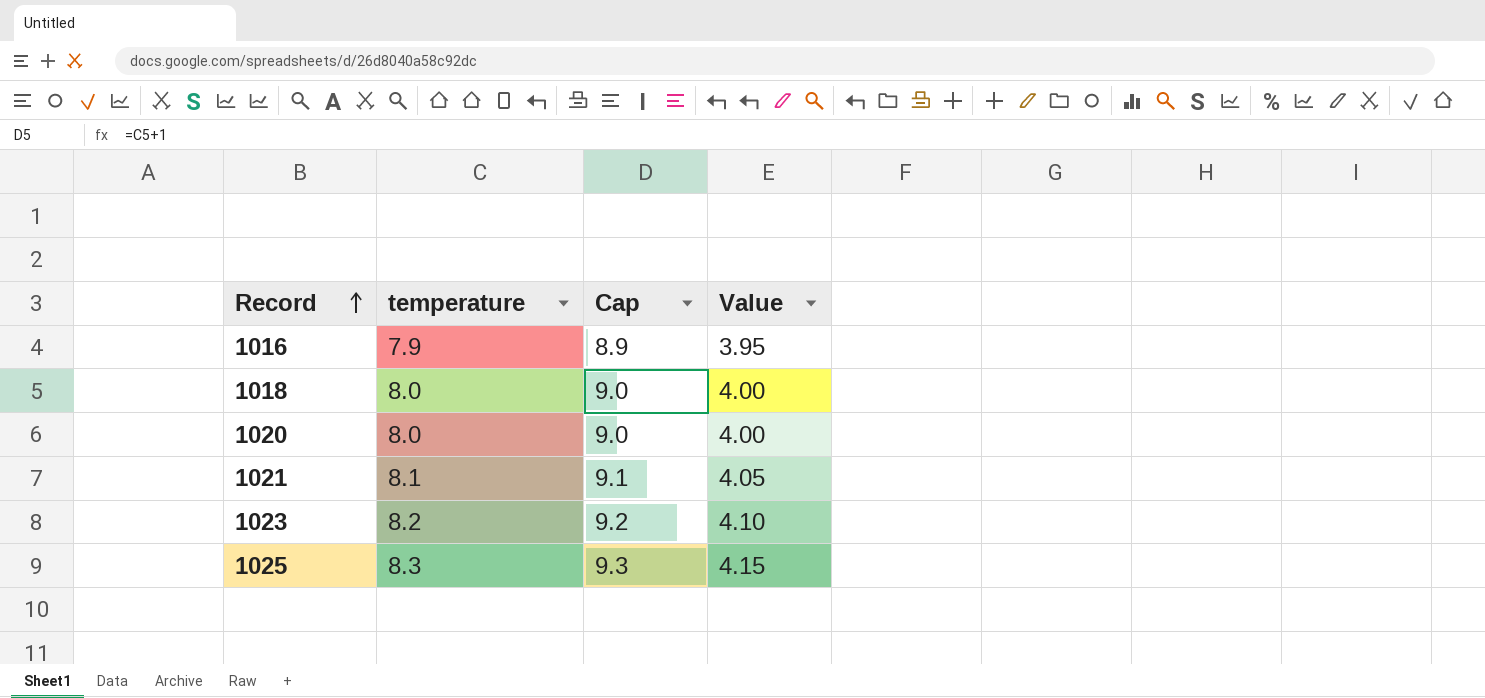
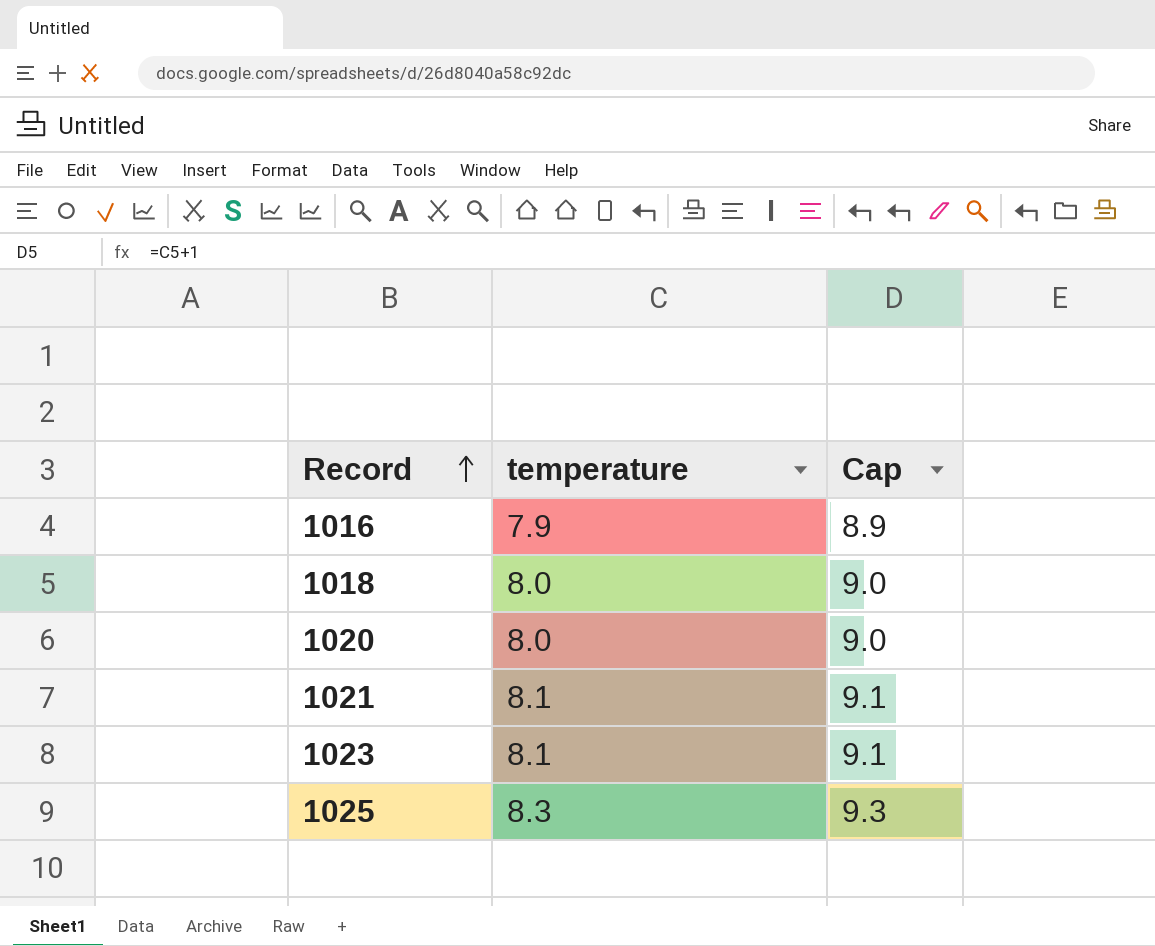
column Value | formula: [temperature] * 0.5 -> none
1023 | temperature: 8.2 -> 8.1
1023 | Cap: 9.2 -> 9.1

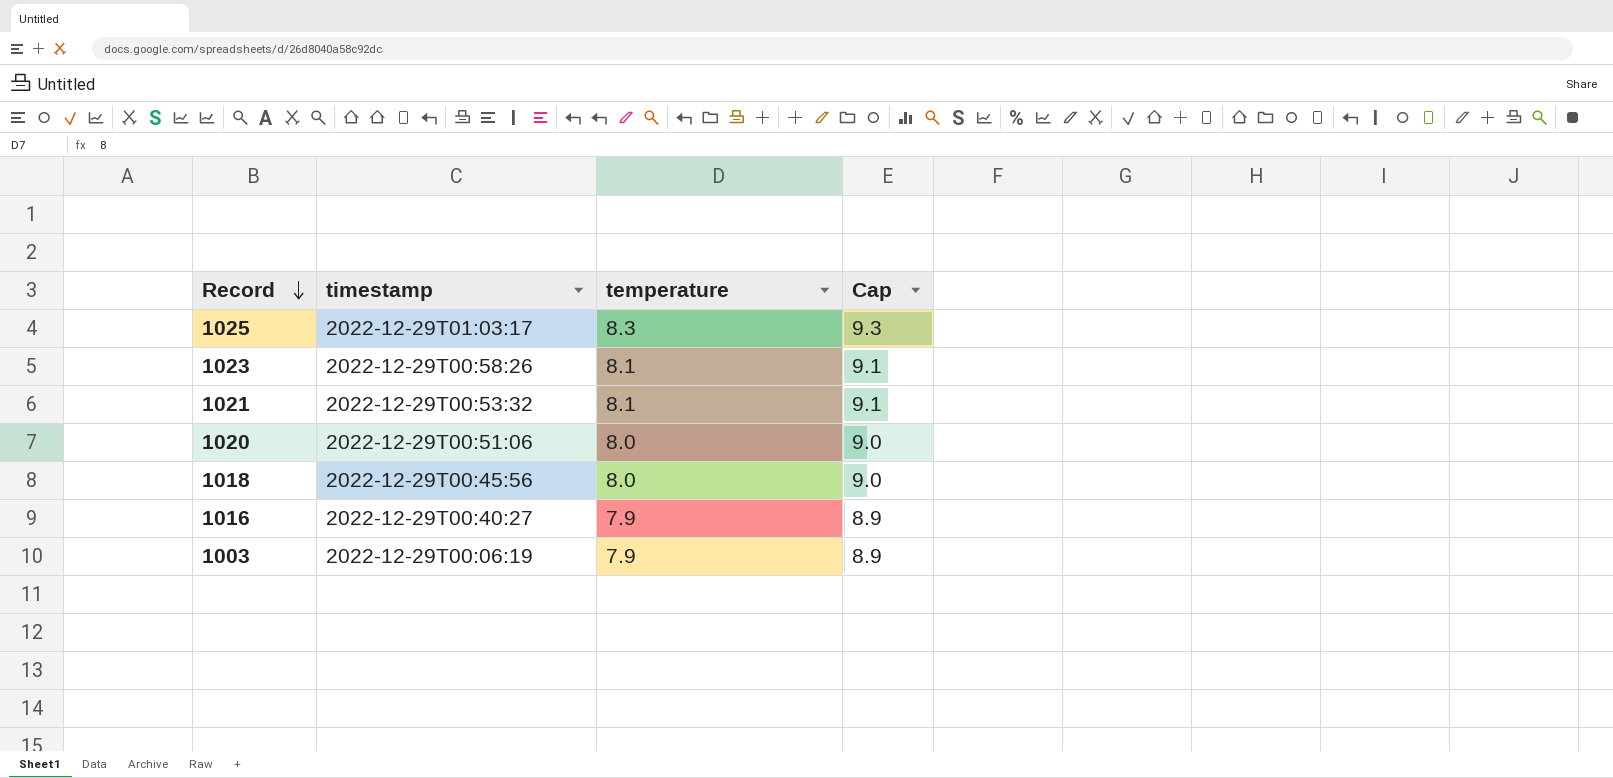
row order: Record ascending -> Record descending
column timestamp | position: none -> 2
row 1003: none -> 2022-12-29T00:06:19 | 7.9 | 8.9

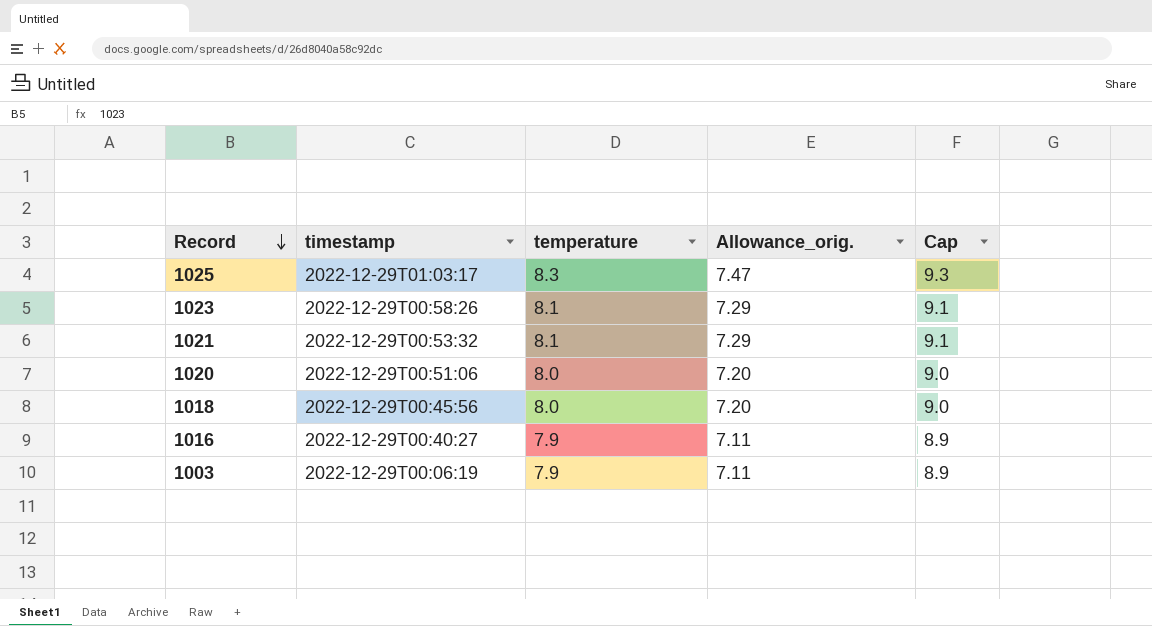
column Allowance_orig. | formula: none -> [temperature] * 0.9

